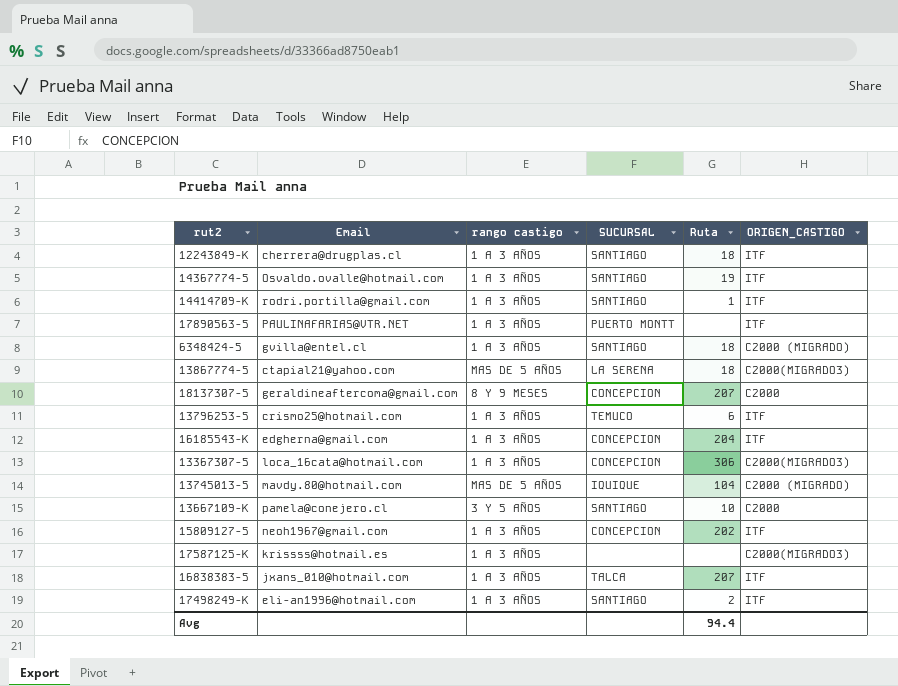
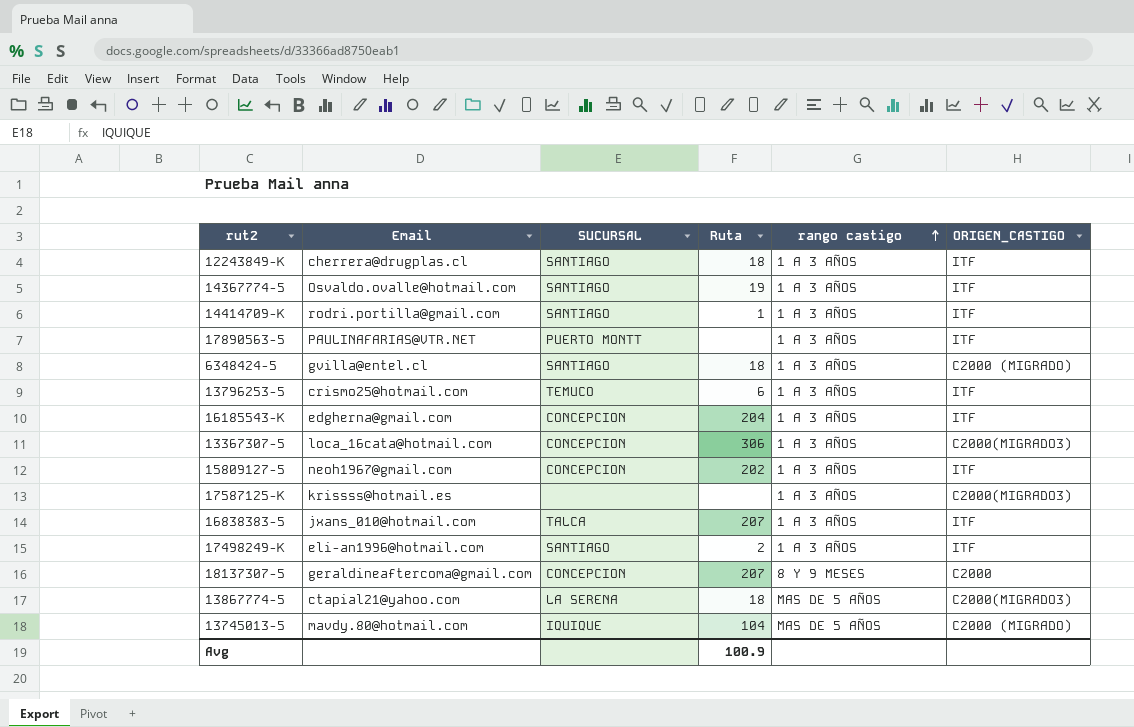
row order: none -> rango castigo ascending
column rango castigo | position: 3 -> 5
row 13667109-K: pamela@conejero.cl | 3 Y 5 AÑOS | SANTIAGO | 10 | C2000 -> none
Avg | Ruta: 94.4 -> 100.9

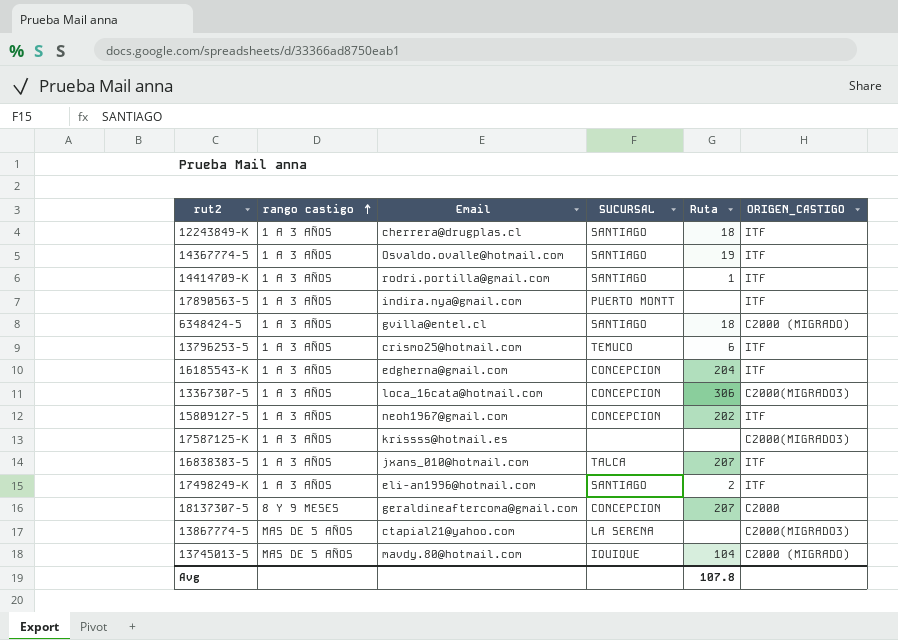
column rango castigo | position: 5 -> 2
17890563-5 | Email: PAULINAFARIAS@VTR.NET -> indira.nya@gmail.com
13867774-5 | Ruta: 18 -> none
Avg | Ruta: 100.9 -> 107.8

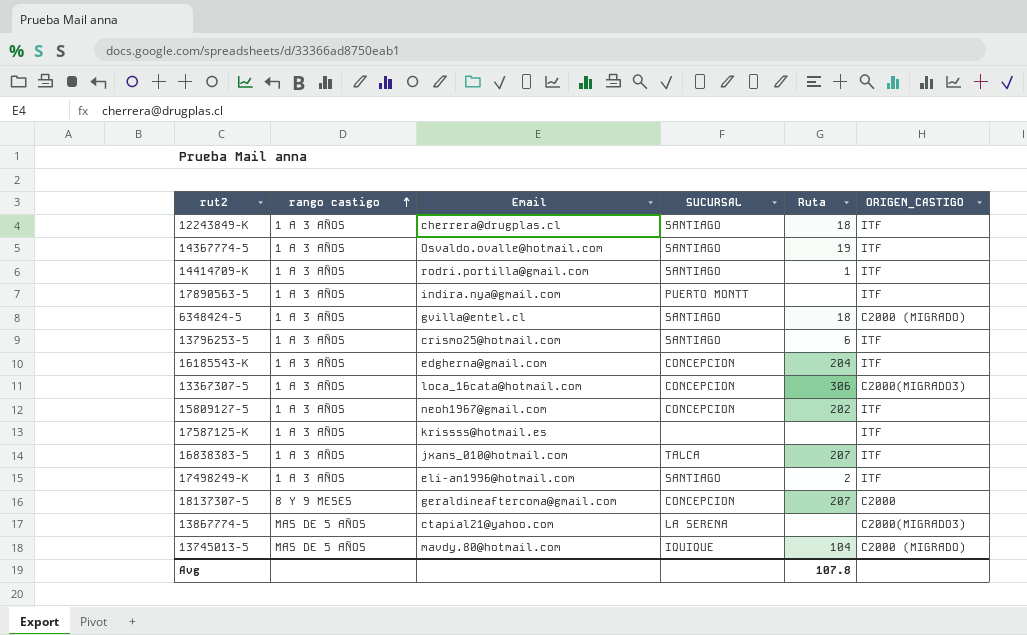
13796253-5 | SUCURSAL: TEMUCO -> SANTIAGO
17587125-K | ORIGEN_CASTIGO: C2000(MIGRADO3) -> ITF

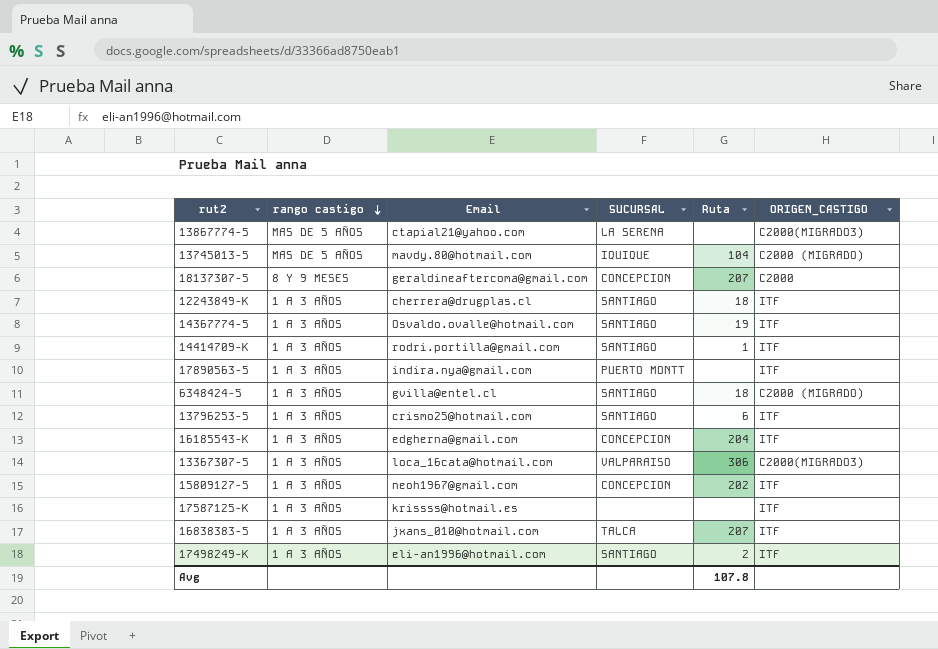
row order: rango castigo ascending -> rango castigo descending
13367307-5 | SUCURSAL: CONCEPCION -> VALPARAISO

